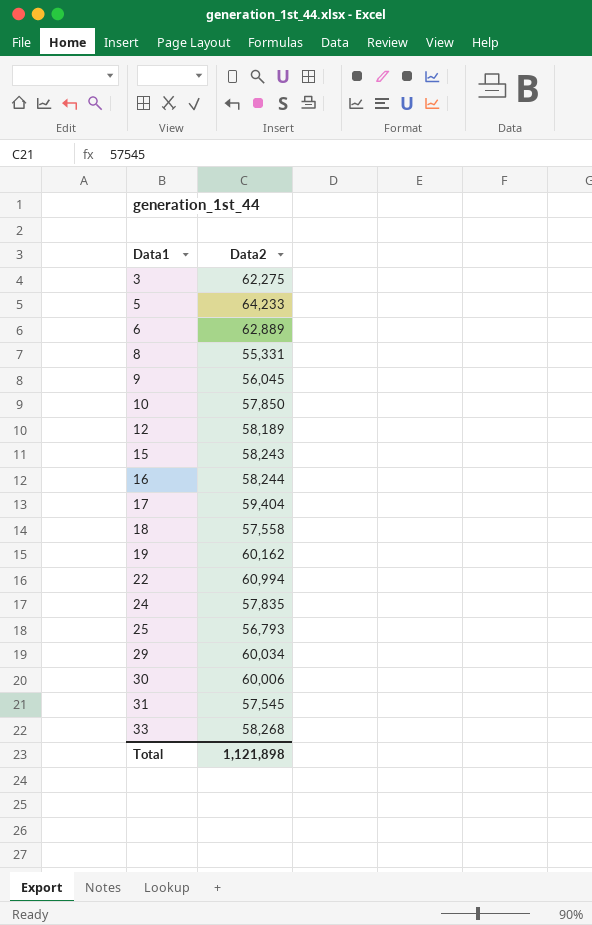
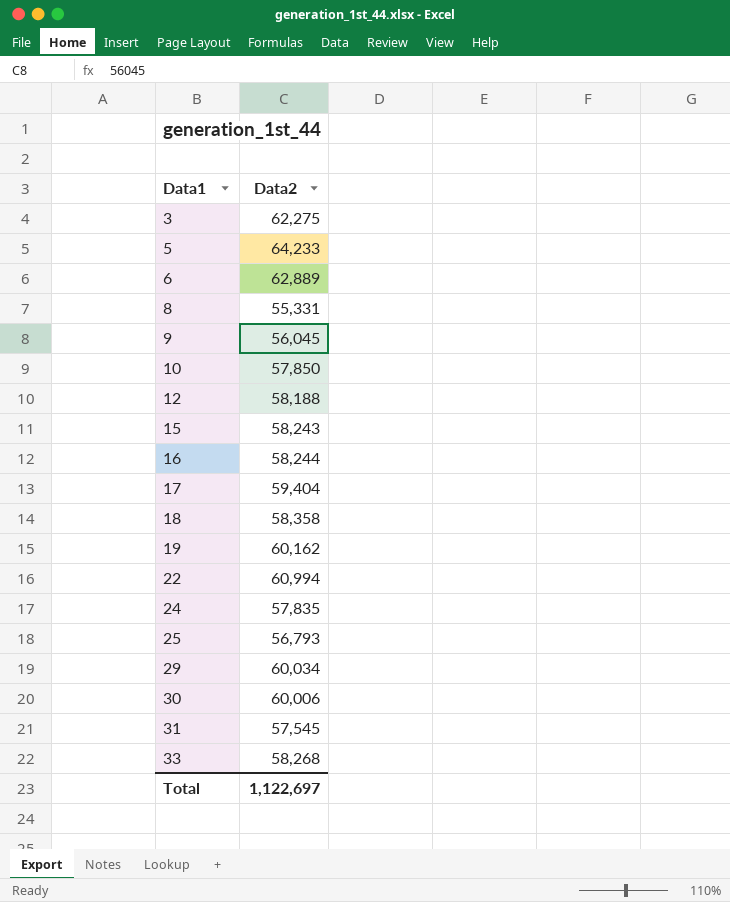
12 | Data2: 58,189 -> 58,188
18 | Data2: 57,558 -> 58,358
Total | Data2: 1,121,898 -> 1,122,697

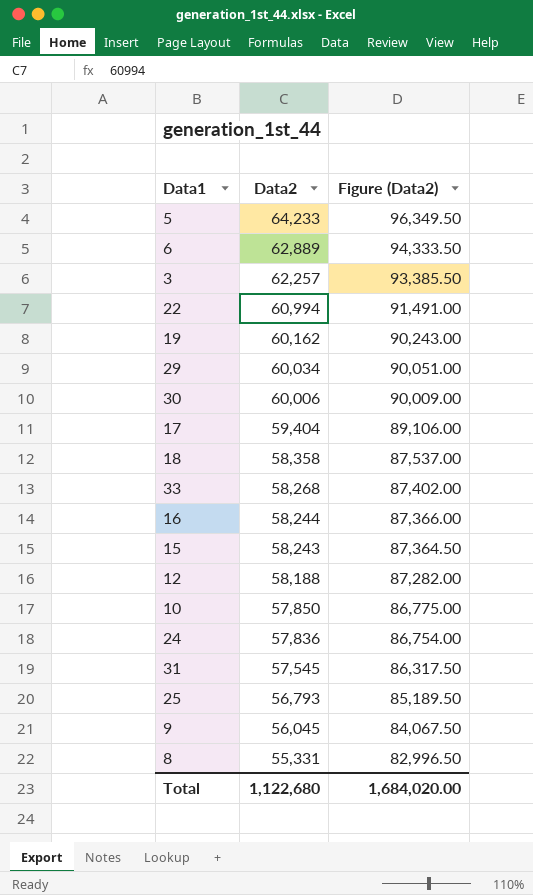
row order: Data1 ascending -> Data2 descending
column Figure (Data2) | formula: none -> [Data2] * 1.5
3 | Data2: 62,275 -> 62,257
24 | Data2: 57,835 -> 57,836
Total | Data2: 1,122,697 -> 1,122,680

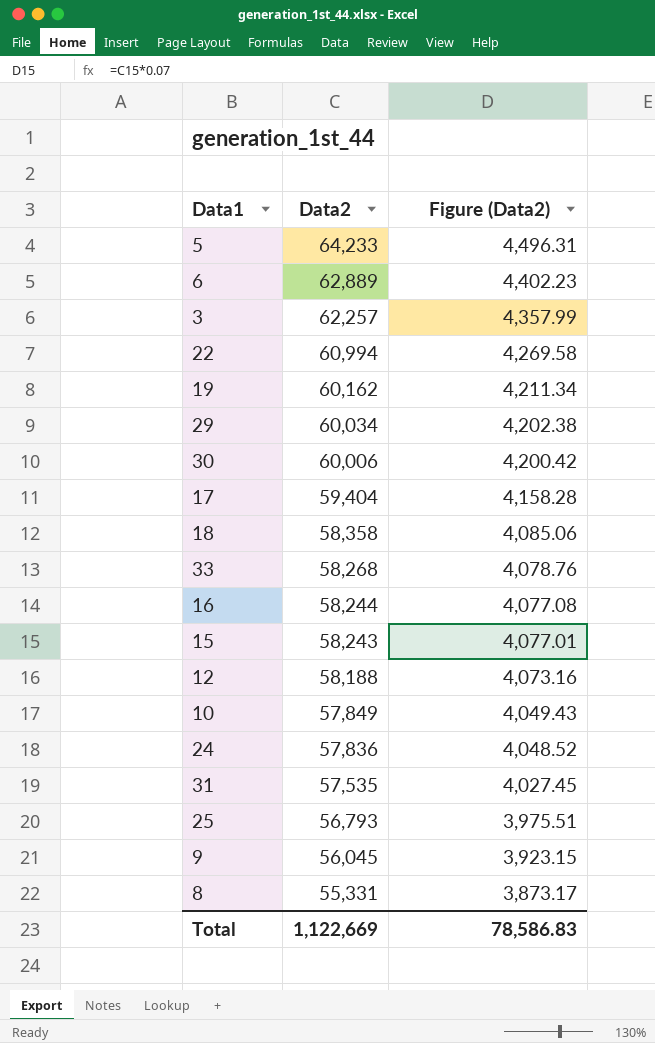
column Figure (Data2) | formula: [Data2] * 1.5 -> [Data2] * 0.07
10 | Data2: 57,850 -> 57,849
31 | Data2: 57,545 -> 57,535
Total | Data2: 1,122,680 -> 1,122,669
Total | Figure (Data2): 1,684,020.00 -> 78,586.83

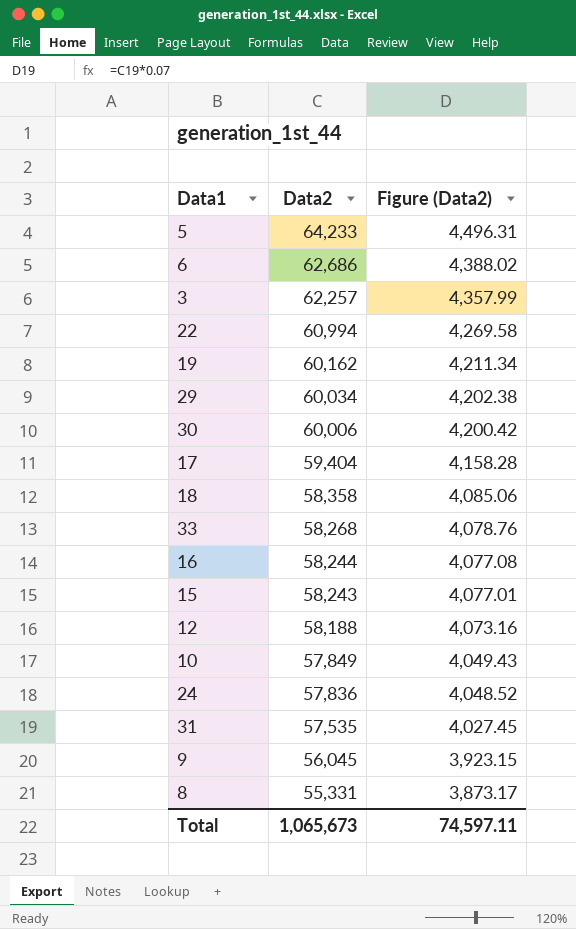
row 25: 56,793 | 3,975.51 -> none
6 | Data2: 62,889 -> 62,686
6 | Figure (Data2): 4,402.23 -> 4,388.02
Total | Data2: 1,122,669 -> 1,065,673
Total | Figure (Data2): 78,586.83 -> 74,597.11

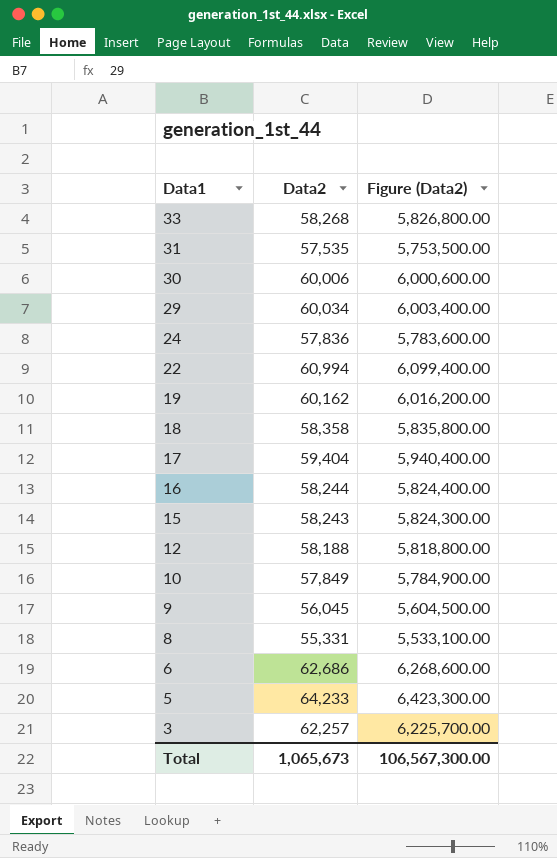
row order: Data2 descending -> Data1 descending
column Figure (Data2) | formula: [Data2] * 0.07 -> [Data2] * 100
Total | Figure (Data2): 74,597.11 -> 106,567,300.00

